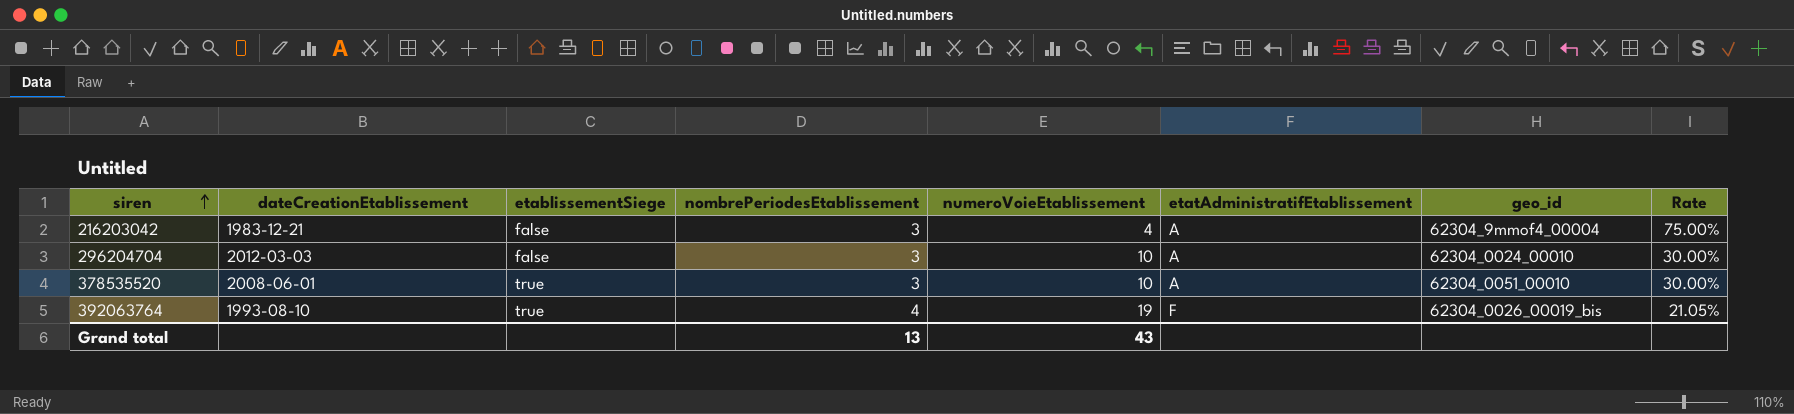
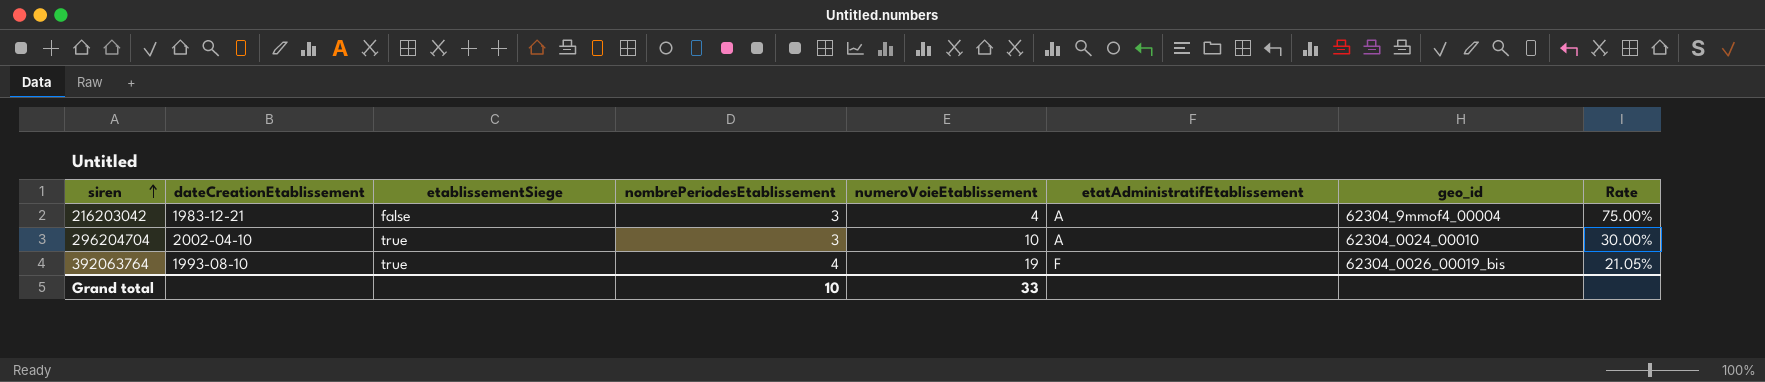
row 378535520: 2008-06-01 | true | 3 | 10 | A | 62304_0051_00010 | 30.00% -> none
296204704 | dateCreationEtablissement: 2012-03-03 -> 2002-04-10
296204704 | etablissementSiege: false -> true
Grand total | nombrePeriodesEtablissement: 13 -> 10
Grand total | numeroVoieEtablissement: 43 -> 33

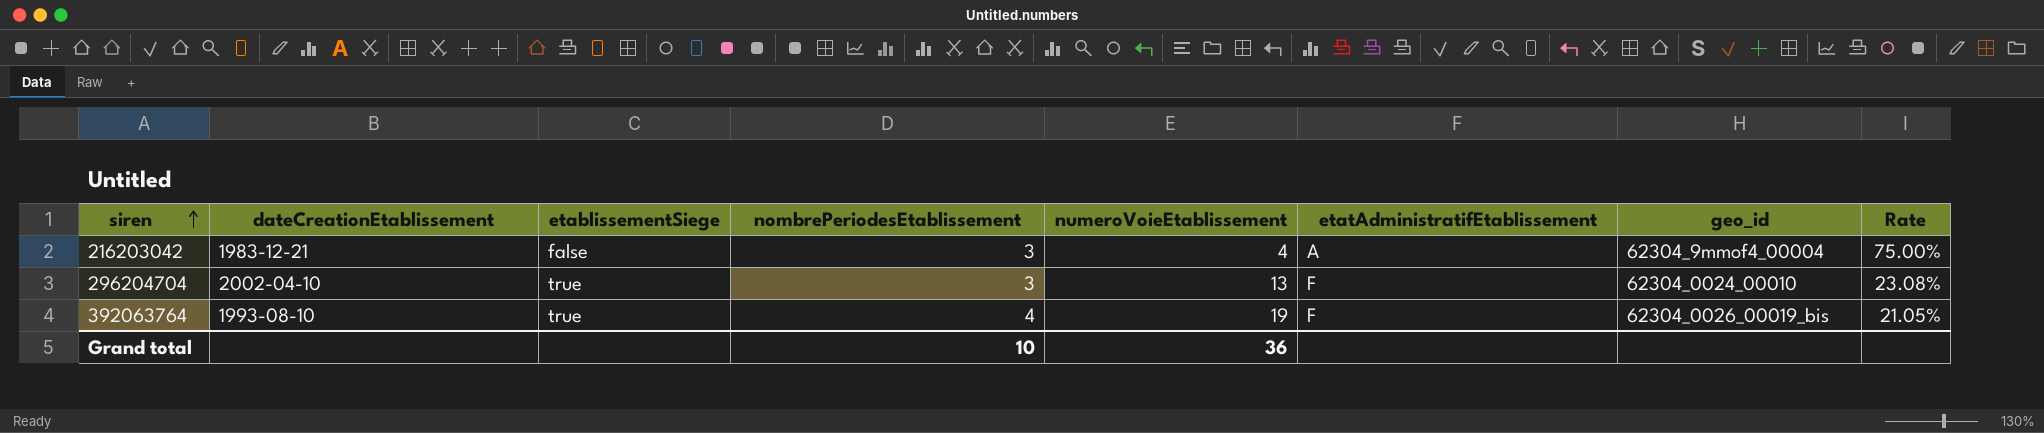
296204704 | numeroVoieEtablissement: 10 -> 13
296204704 | etatAdministratifEtablissement: A -> F
296204704 | Rate: 30.00% -> 23.08%
Grand total | numeroVoieEtablissement: 33 -> 36

